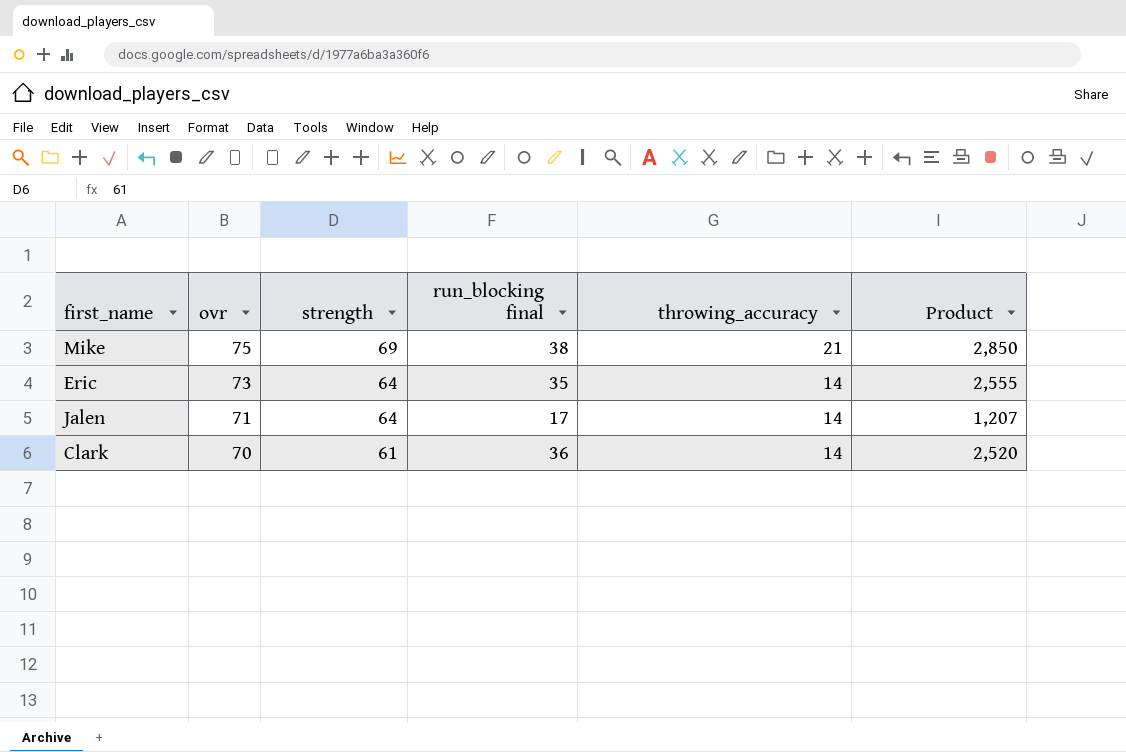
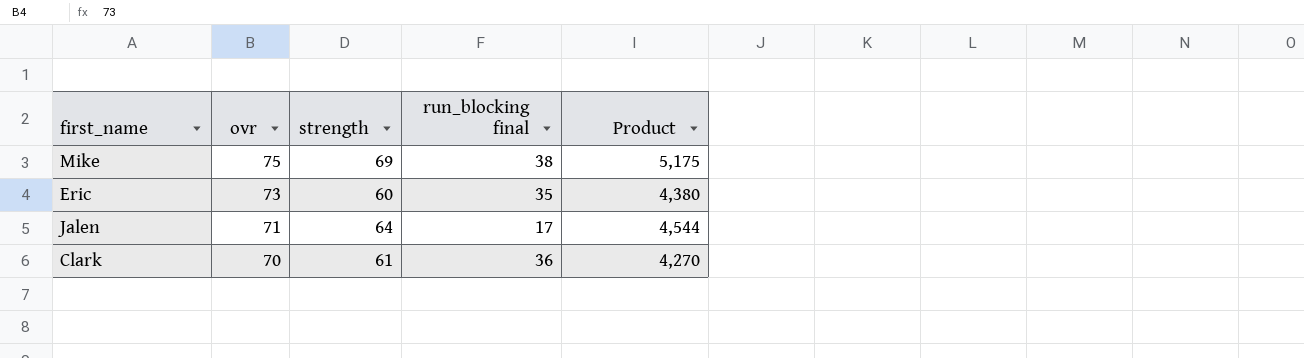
column throwing_accuracy | position: 5 -> none
column Product | formula: [ovr] * [run_blocking final] -> [ovr] * [strength]
Eric | strength: 64 -> 60

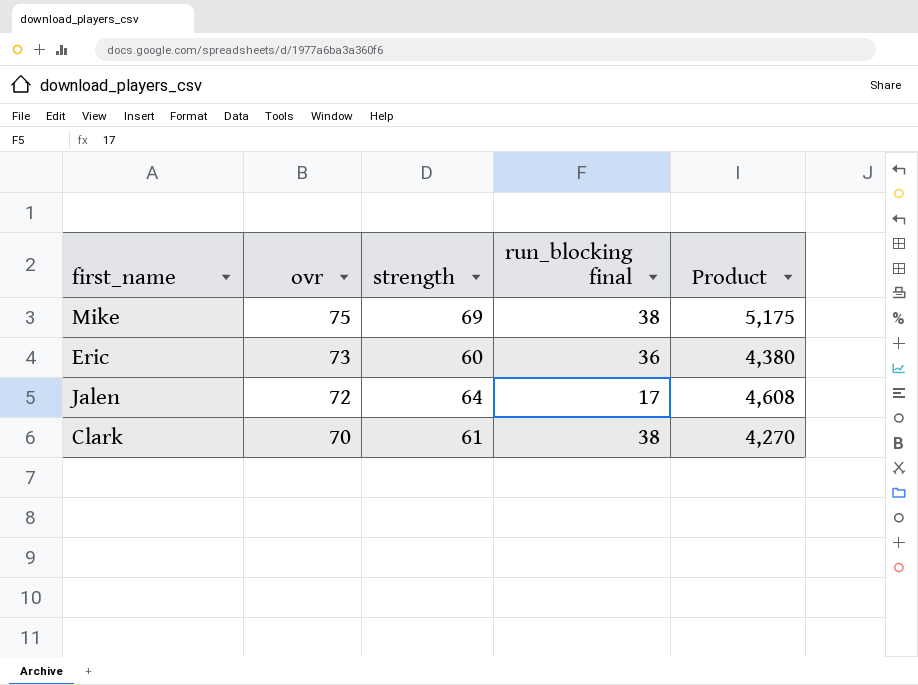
Eric | run_blocking final: 35 -> 36
Jalen | ovr: 71 -> 72
Jalen | Product: 4,544 -> 4,608
Clark | run_blocking final: 36 -> 38

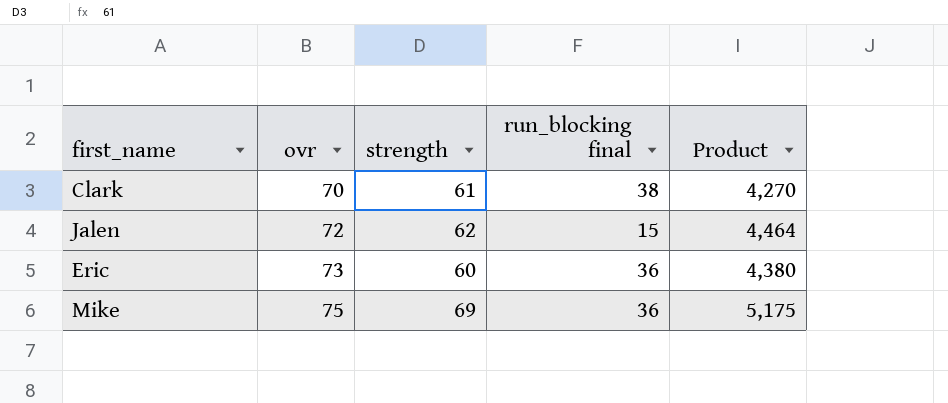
row order: ovr descending -> ovr ascending
Jalen | strength: 64 -> 62
Jalen | run_blocking final: 17 -> 15
Jalen | Product: 4,608 -> 4,464
Mike | run_blocking final: 38 -> 36

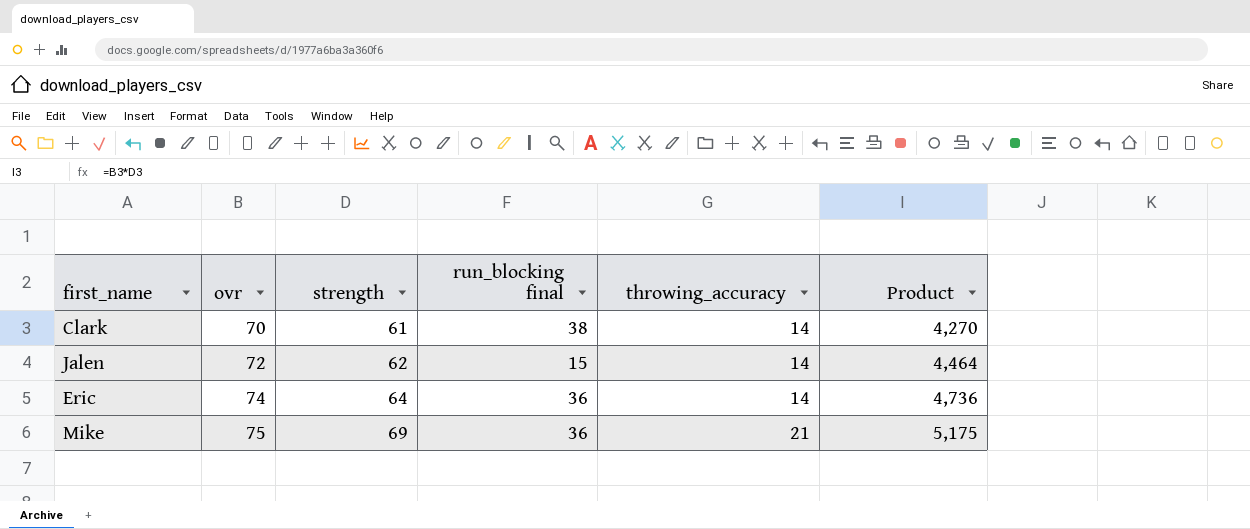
column throwing_accuracy | position: none -> 5
Eric | ovr: 73 -> 74
Eric | strength: 60 -> 64
Eric | Product: 4,380 -> 4,736

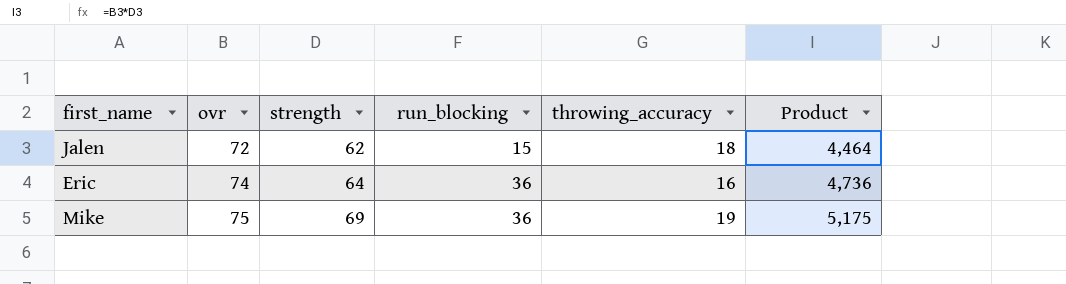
column name: run_blocking final -> run_blocking
row Clark: 70 | 61 | 38 | 14 | 4,270 -> none
Jalen | throwing_accuracy: 14 -> 18
Eric | throwing_accuracy: 14 -> 16
Mike | throwing_accuracy: 21 -> 19

